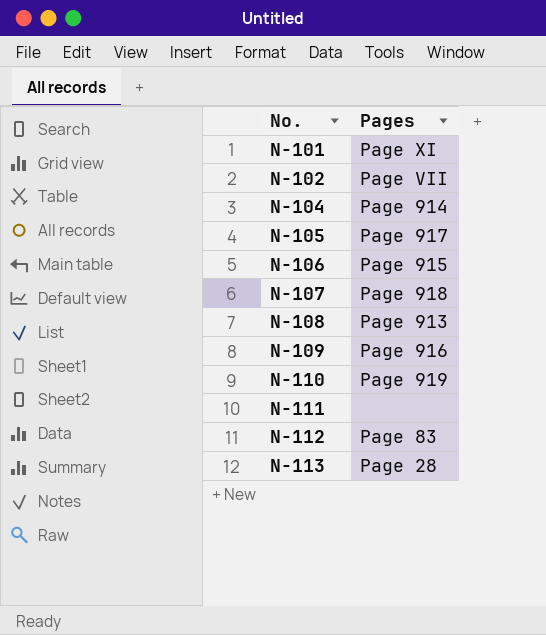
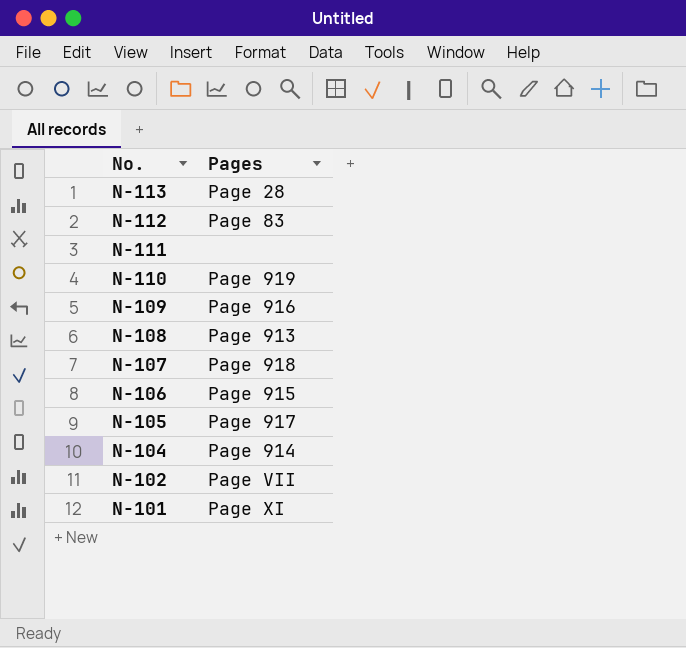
row order: No. ascending -> No. descending

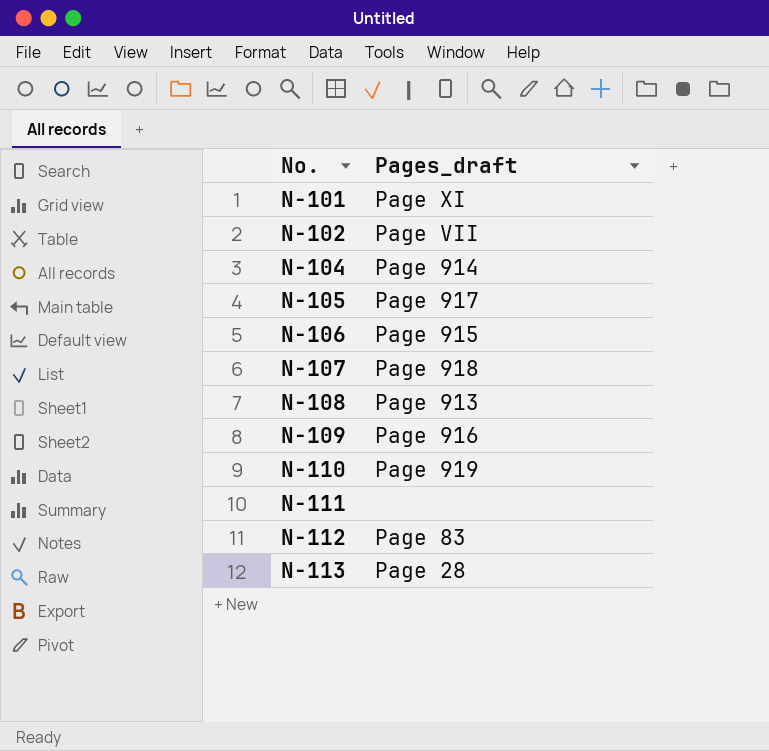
row order: No. descending -> No. ascending
column name: Pages -> Pages_draft

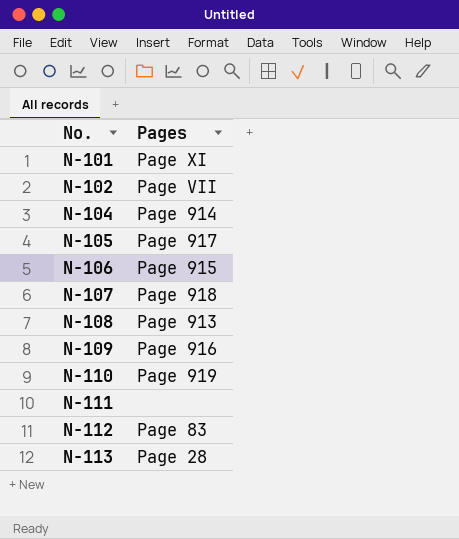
column name: Pages_draft -> Pages

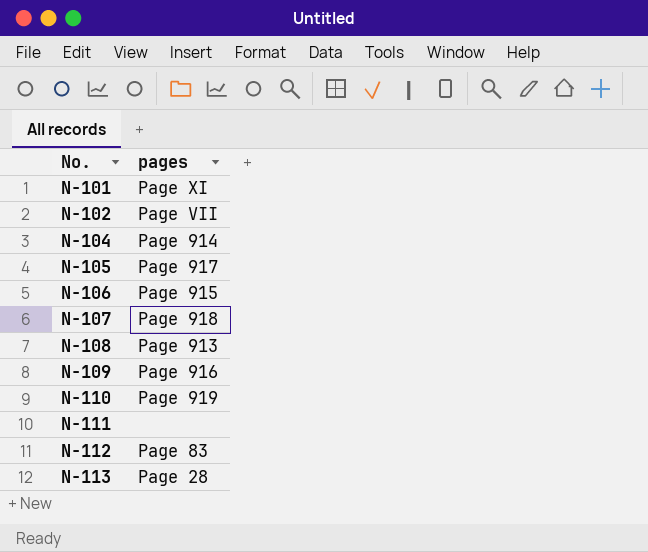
column name: Pages -> pages

